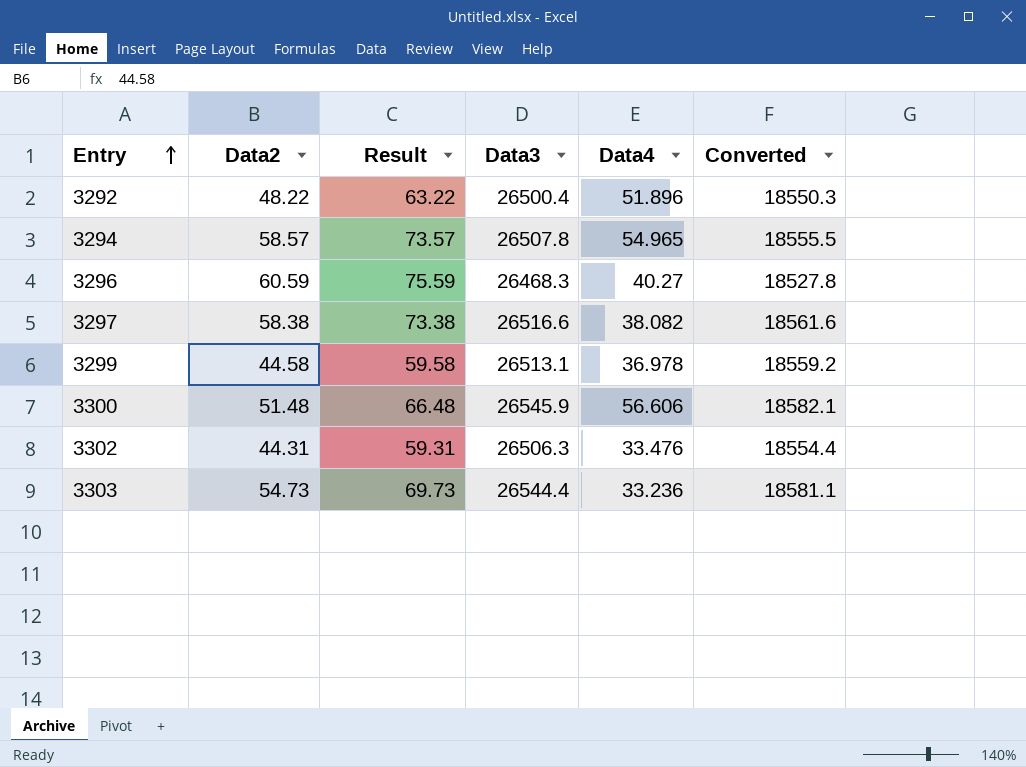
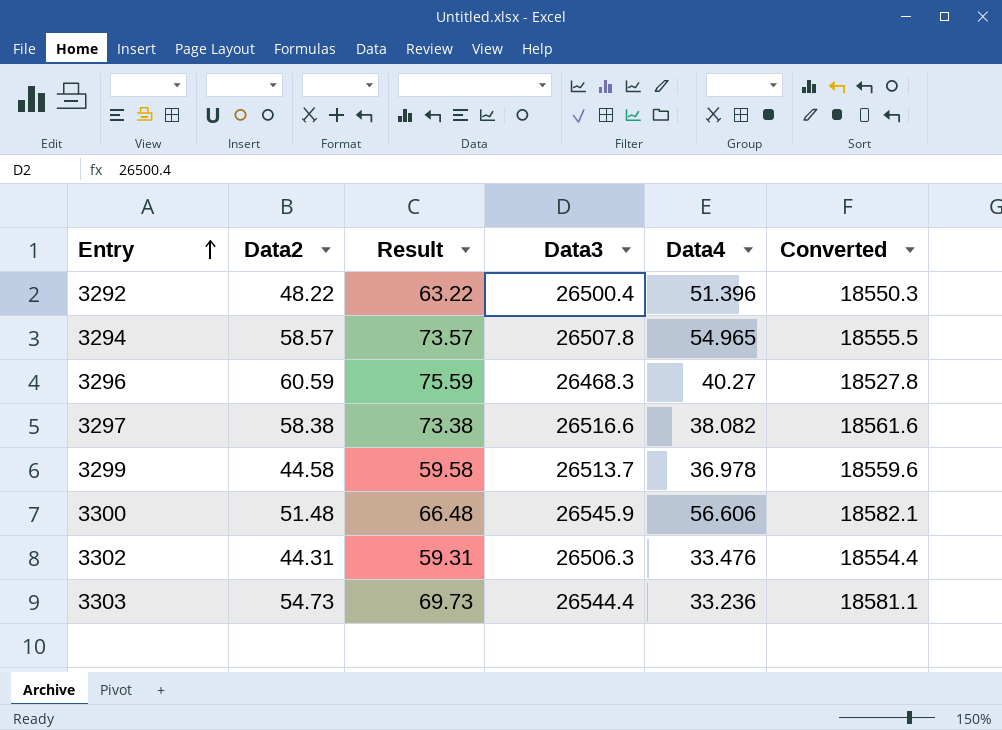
3292 | Data4: 51.896 -> 51.396
3299 | Data3: 26513.1 -> 26513.7
3299 | Converted: 18559.2 -> 18559.6

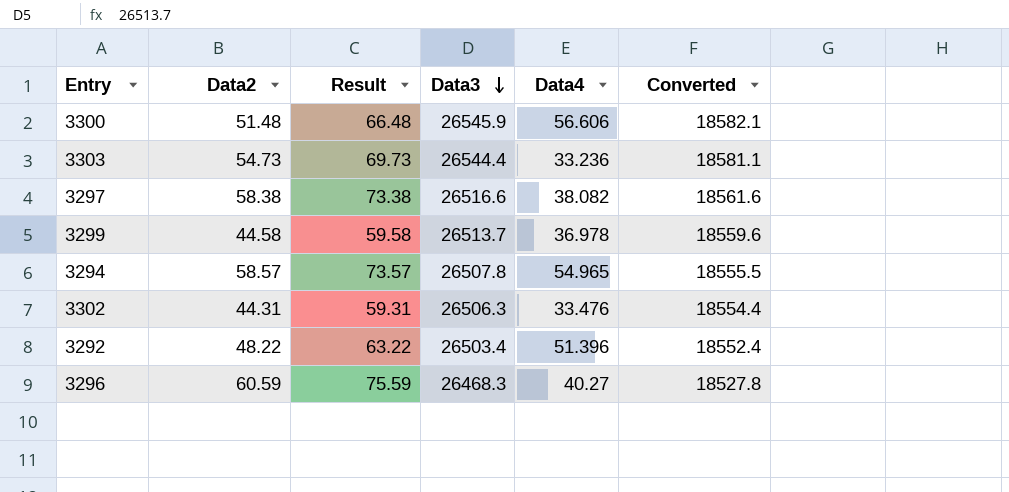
row order: Entry ascending -> Data3 descending
3292 | Data3: 26500.4 -> 26503.4
3292 | Converted: 18550.3 -> 18552.4

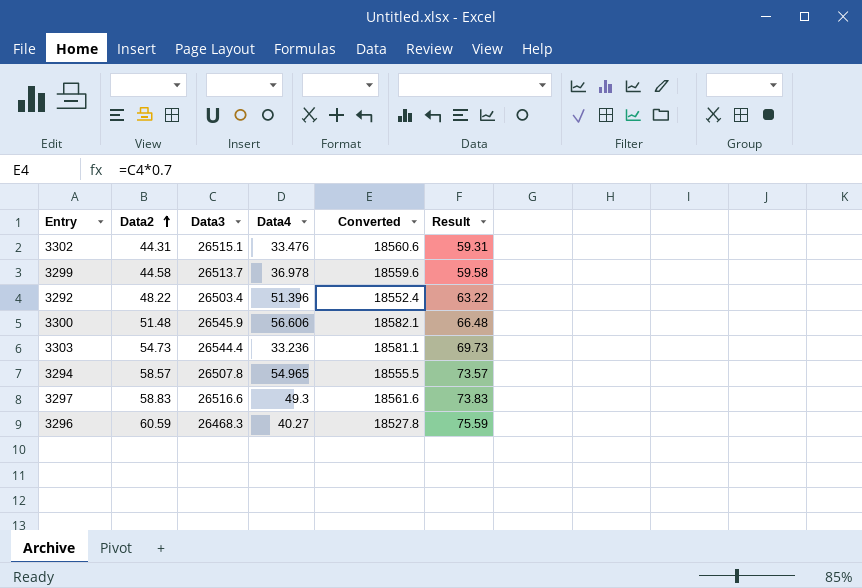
row order: Data3 descending -> Data2 ascending
column Result | position: 3 -> 6
3302 | Data3: 26506.3 -> 26515.1
3302 | Converted: 18554.4 -> 18560.6
3297 | Data2: 58.38 -> 58.83
3297 | Data4: 38.082 -> 49.3
3297 | Result: 73.38 -> 73.83

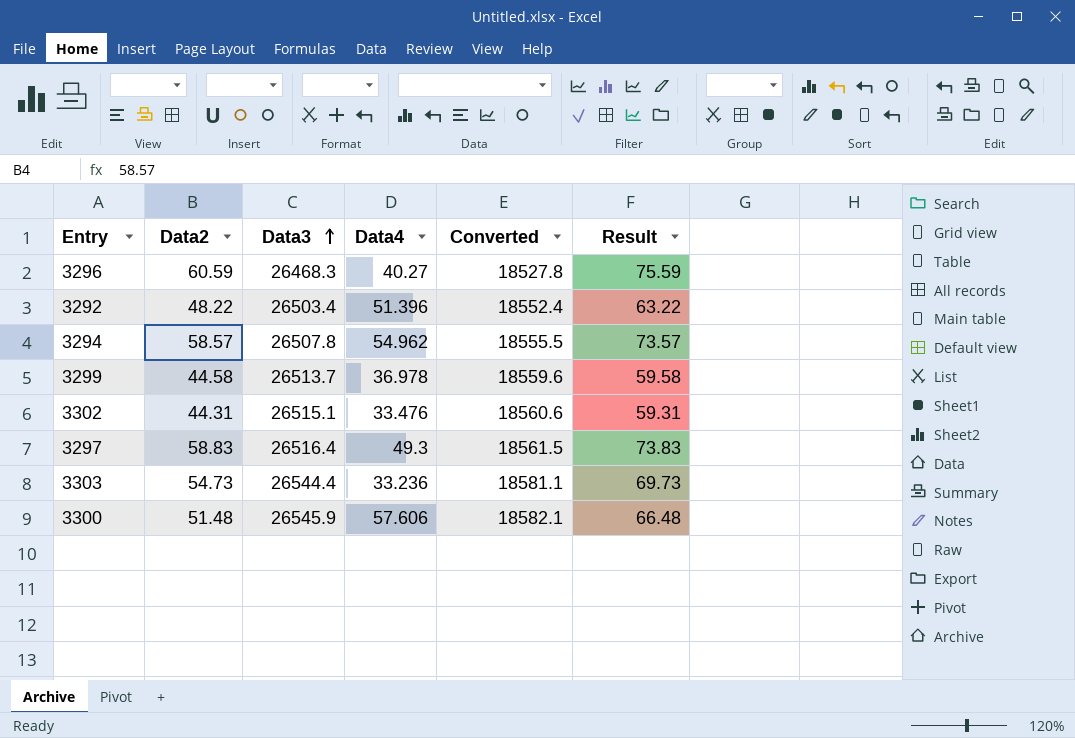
row order: Data2 ascending -> Data3 ascending
3294 | Data4: 54.965 -> 54.962
3297 | Data3: 26516.6 -> 26516.4
3297 | Converted: 18561.6 -> 18561.5
3300 | Data4: 56.606 -> 57.606

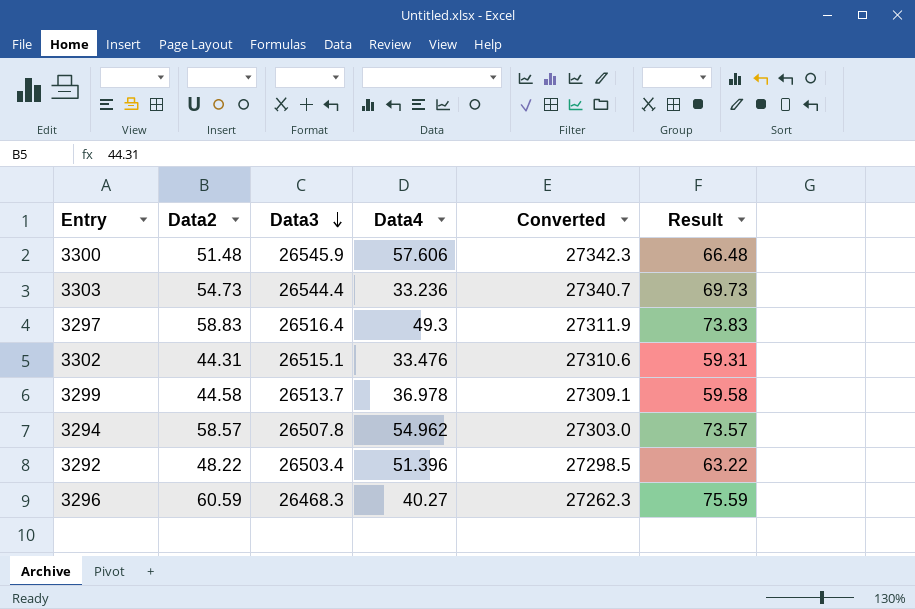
row order: Data3 ascending -> Data3 descending
column Converted | formula: [Data3] * 0.7 -> [Data3] * 1.03

